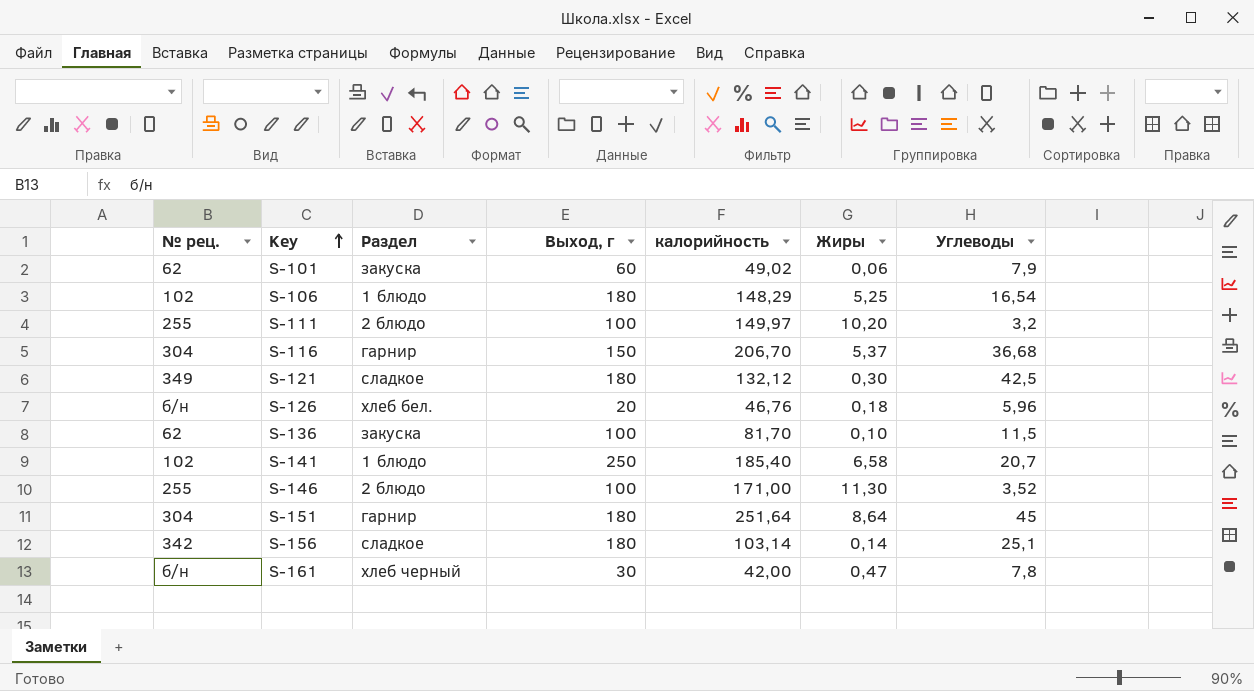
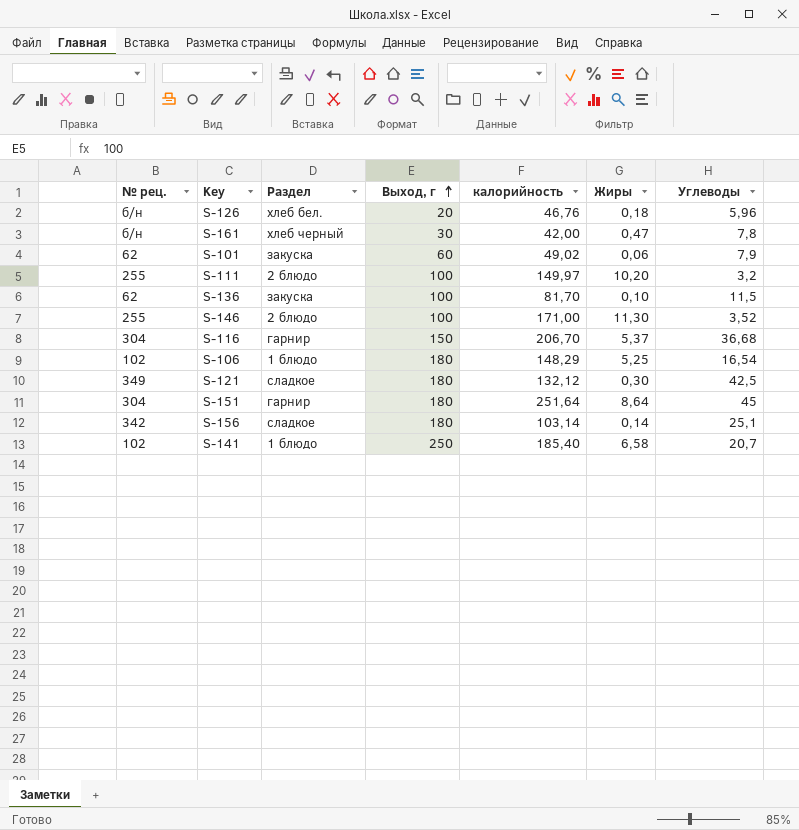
row order: Key ascending -> Выход, г ascending

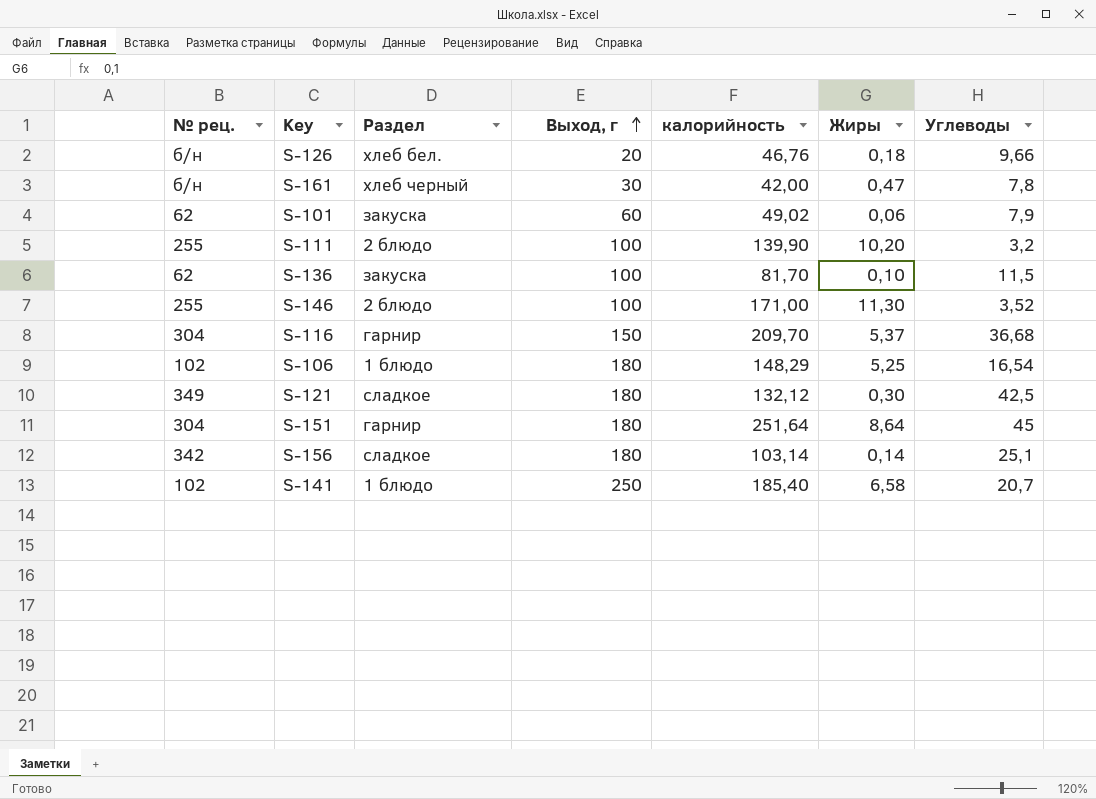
S-126 | Углеводы: 5,96 -> 9,66
S-111 | калорийность: 149,97 -> 139,90
S-116 | калорийность: 206,70 -> 209,70

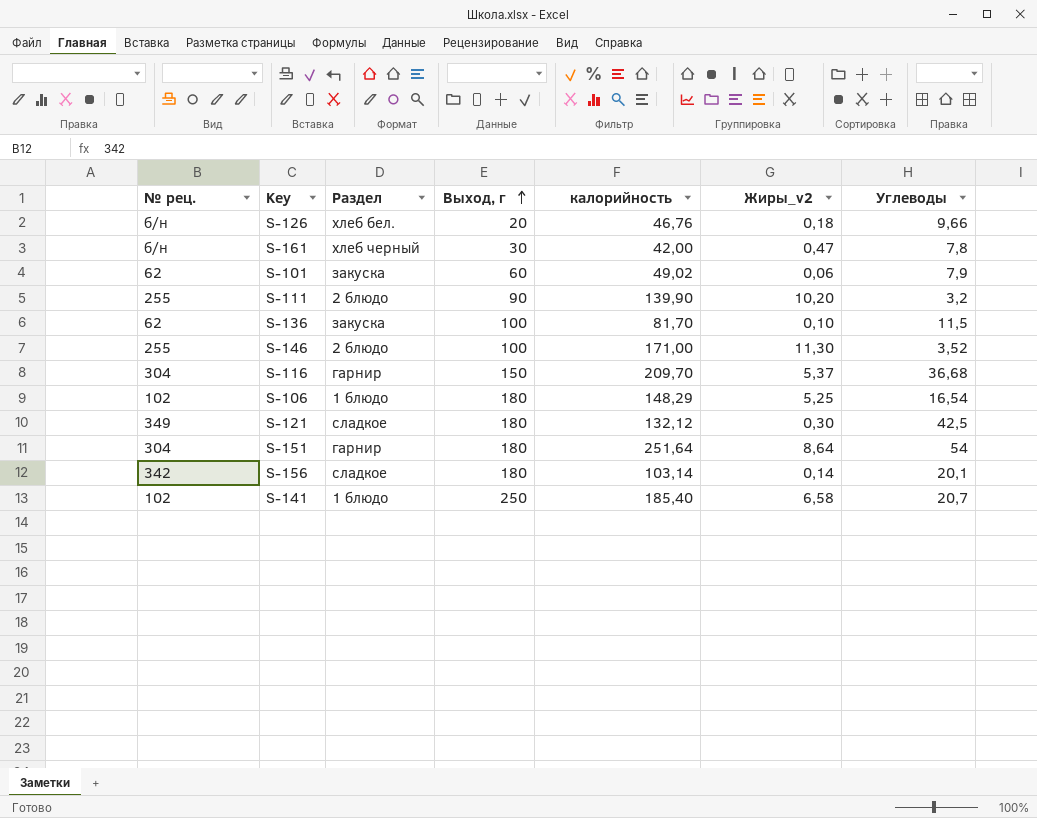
column name: Жиры -> Жиры_v2
S-111 | Выход, г: 100 -> 90
S-151 | Углеводы: 45 -> 54
S-156 | Углеводы: 25,1 -> 20,1

